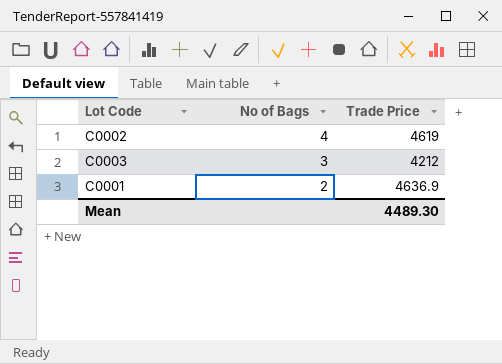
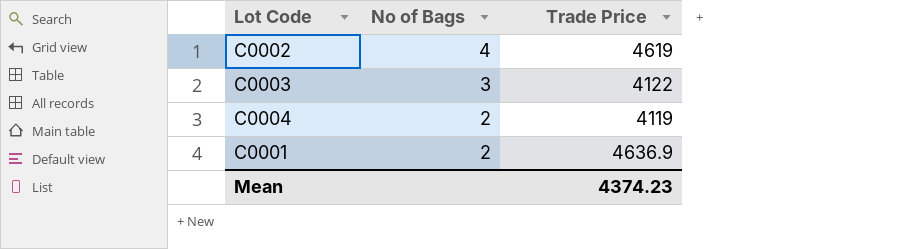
C0003 | Trade Price: 4212 -> 4122
row C0004: none -> 2 | 4119
Mean | Trade Price: 4489.30 -> 4374.23

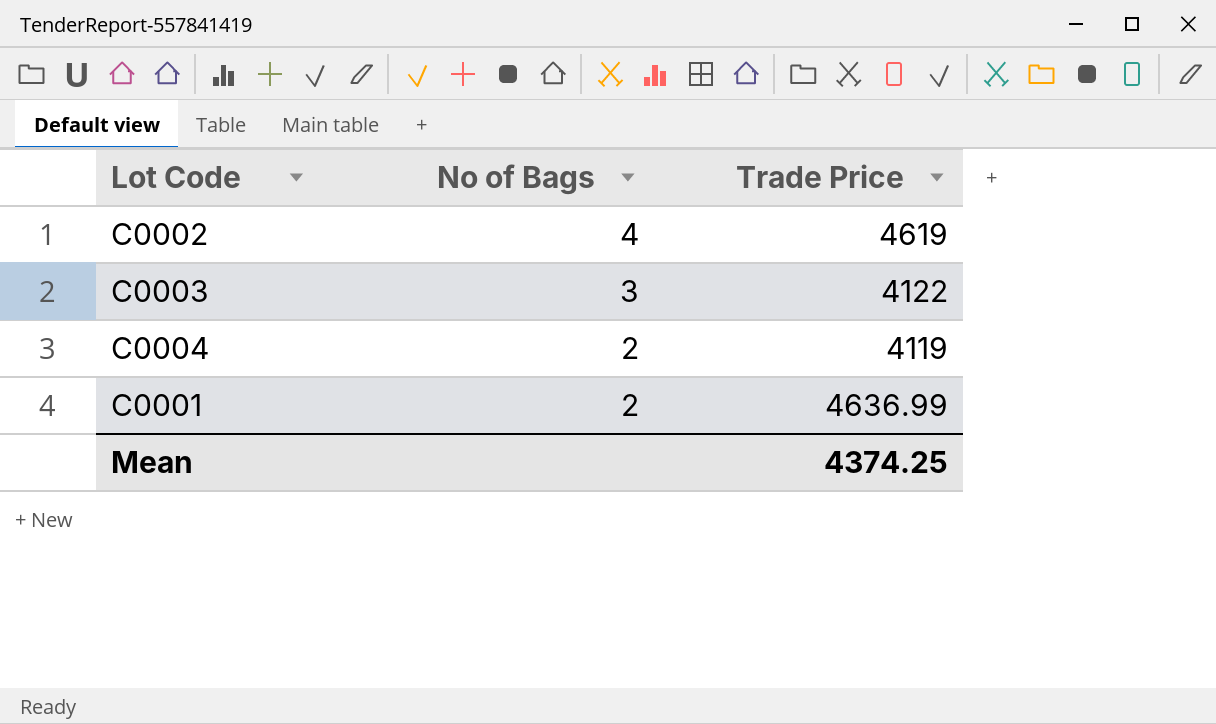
C0001 | Trade Price: 4636.9 -> 4636.99
Mean | Trade Price: 4374.23 -> 4374.25

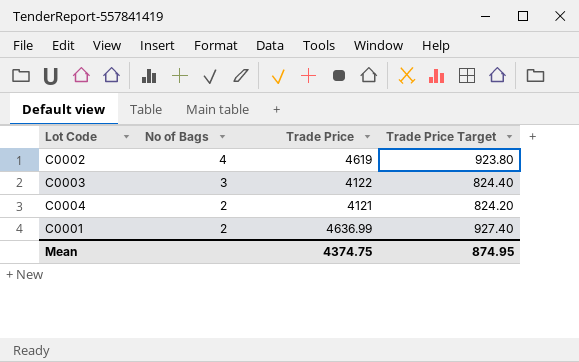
column Trade Price Target | formula: none -> [Trade Price] * 0.2
C0004 | Trade Price: 4119 -> 4121
Mean | Trade Price: 4374.25 -> 4374.75

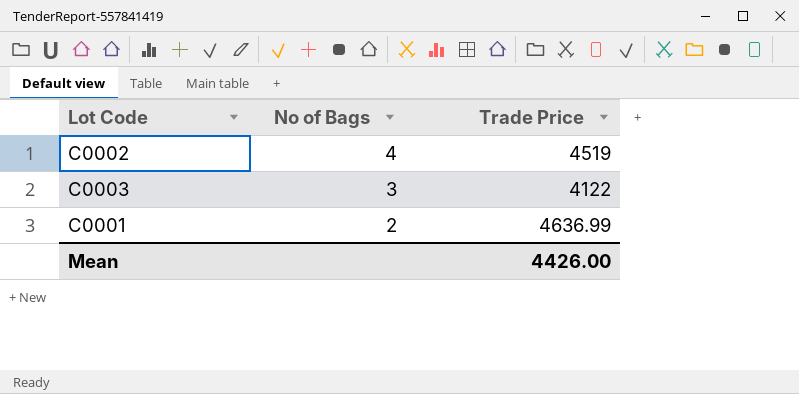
column Trade Price Target | formula: [Trade Price] * 0.2 -> none
row C0004: 2 | 4121 | 824.20 -> none
C0002 | Trade Price: 4619 -> 4519
Mean | Trade Price: 4374.75 -> 4426.00

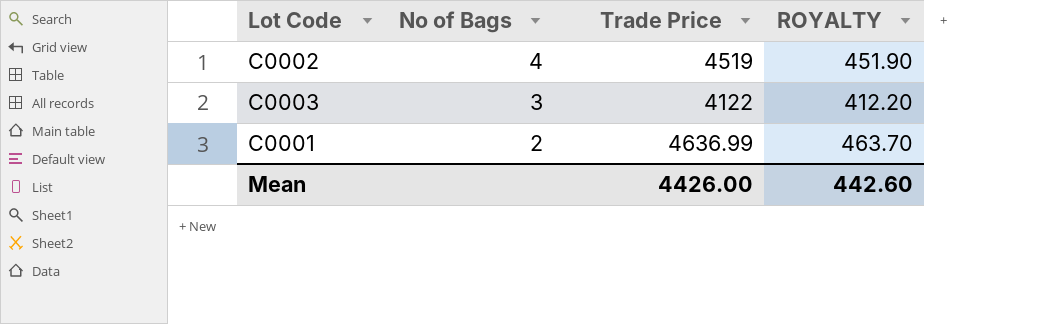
column ROYALTY | formula: none -> [Trade Price] * 0.1

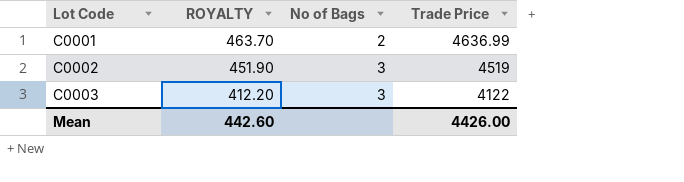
row order: No of Bags descending -> Lot Code ascending
column ROYALTY | position: 4 -> 2
C0002 | No of Bags: 4 -> 3

